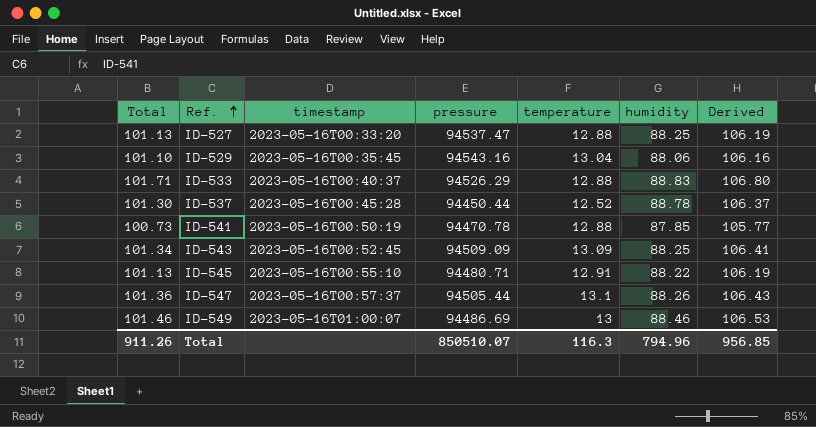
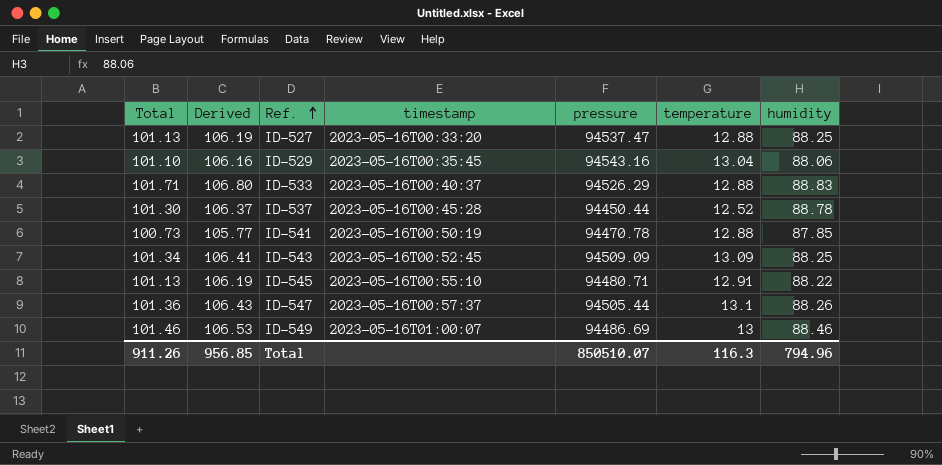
column Derived | position: 7 -> 2

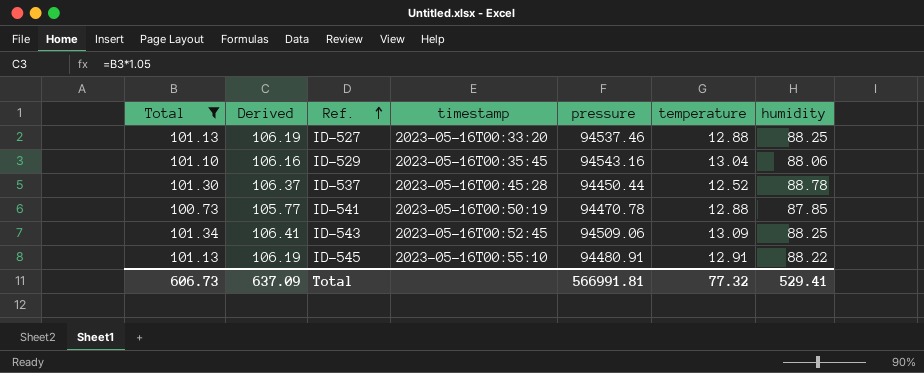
filter: none -> Total <= 101.34
ID-527 | pressure: 94537.47 -> 94537.46
ID-543 | pressure: 94509.09 -> 94509.06
ID-545 | pressure: 94480.71 -> 94480.91
Total | Total: 911.26 -> 606.73
Total | Derived: 956.85 -> 637.09
Total | pressure: 850510.07 -> 566991.81
Total | temperature: 116.3 -> 77.32
Total | humidity: 794.96 -> 529.41

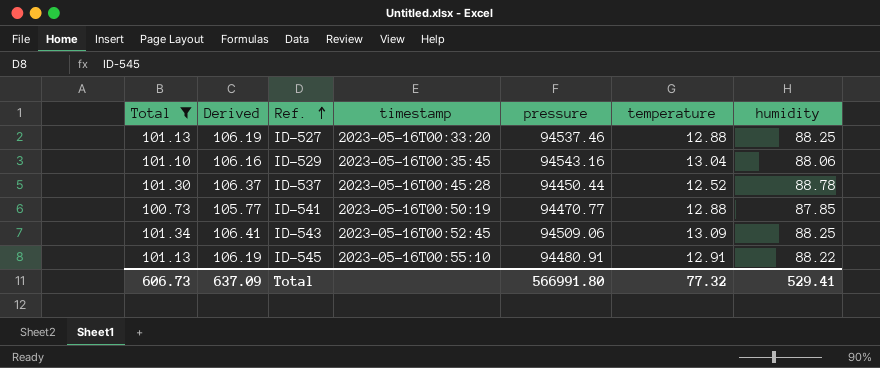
ID-541 | pressure: 94470.78 -> 94470.77
Total | pressure: 566991.81 -> 566991.80

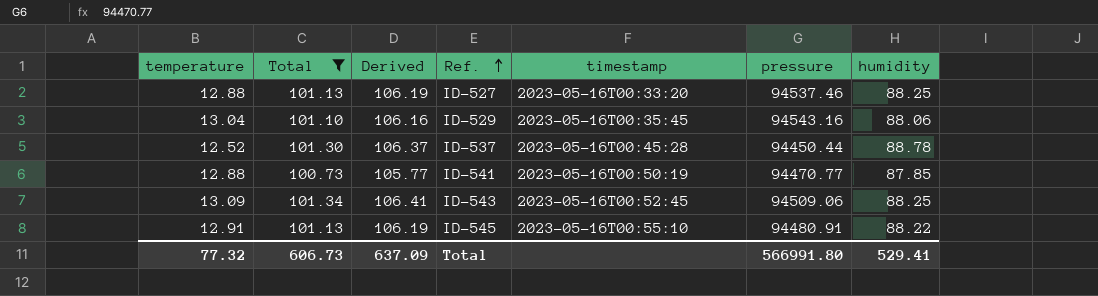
column temperature | position: 6 -> 1

